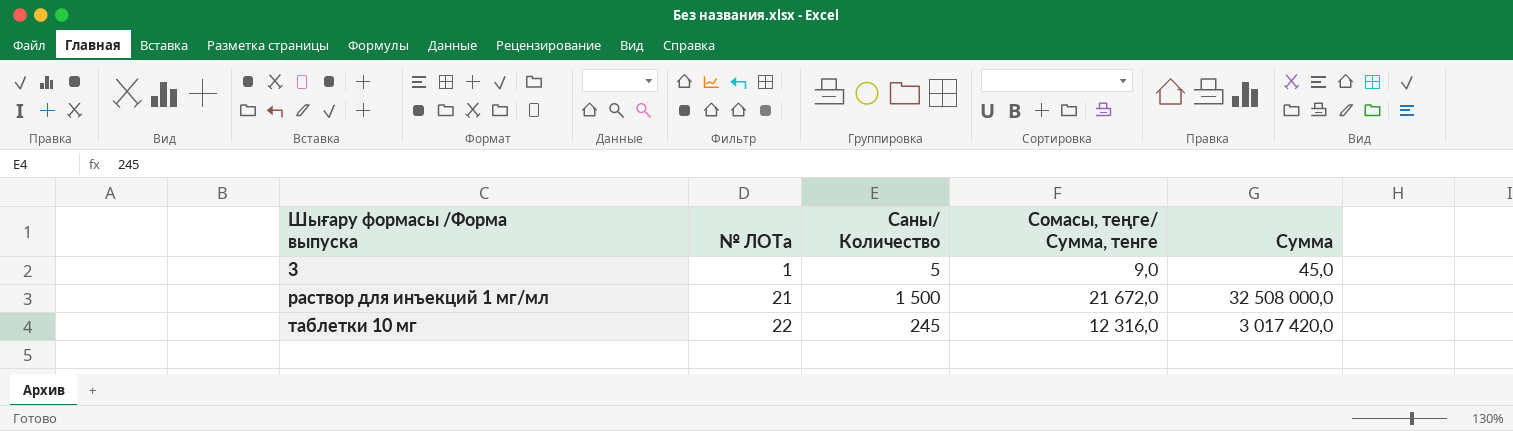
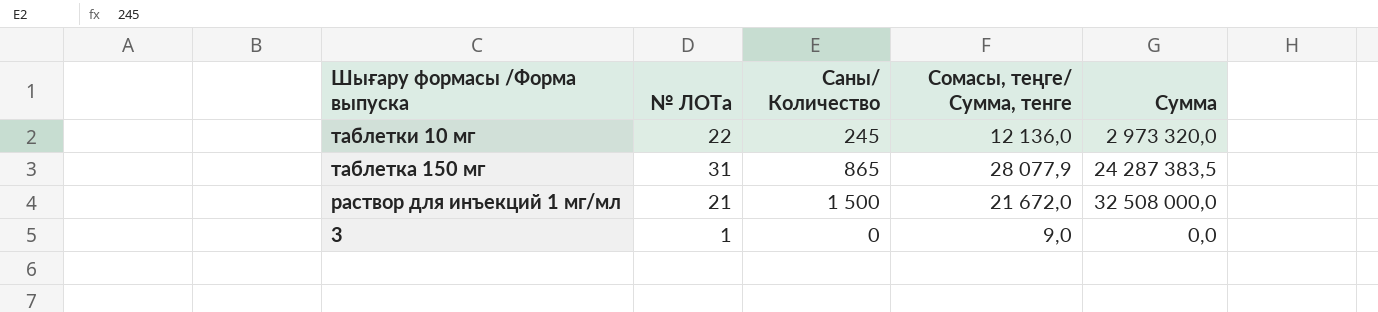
row order: Шығару формасы /Форма выпуска ascending -> Шығару формасы /Форма выпуска descending
таблетки 10 мг | Сомасы, теңге/ Сумма, тенге: 12 316,0 -> 12 136,0
таблетки 10 мг | Сумма: 3 017 420,0 -> 2 973 320,0
row таблетка 150 мг: none -> 31 | 865 | 28 077,9 | 24 287 383,5
3 | Саны/ Количество: 5 -> 0
3 | Сумма: 45,0 -> 0,0

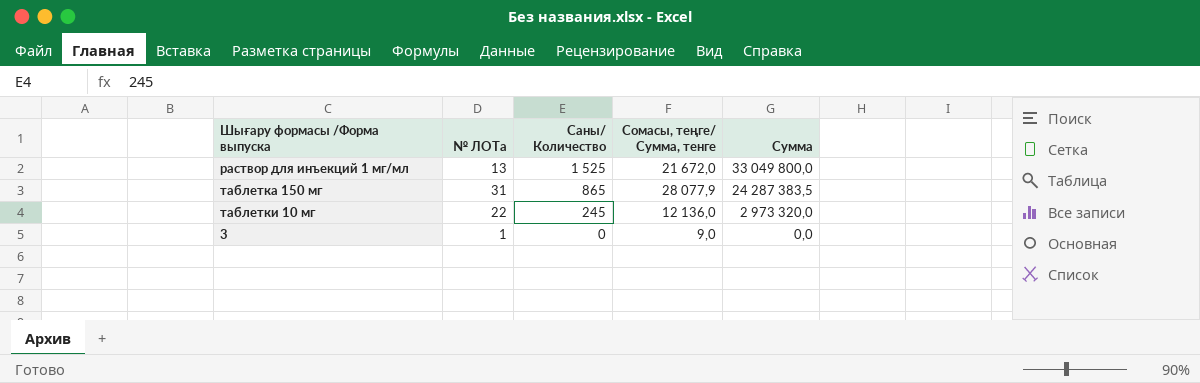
row order: Шығару формасы /Форма выпуска descending -> Саны/ Количество descending
раствор для инъекций 1 мг/мл | № ЛОТа: 21 -> 13
раствор для инъекций 1 мг/мл | Саны/ Количество: 1 500 -> 1 525
раствор для инъекций 1 мг/мл | Сумма: 32 508 000,0 -> 33 049 800,0

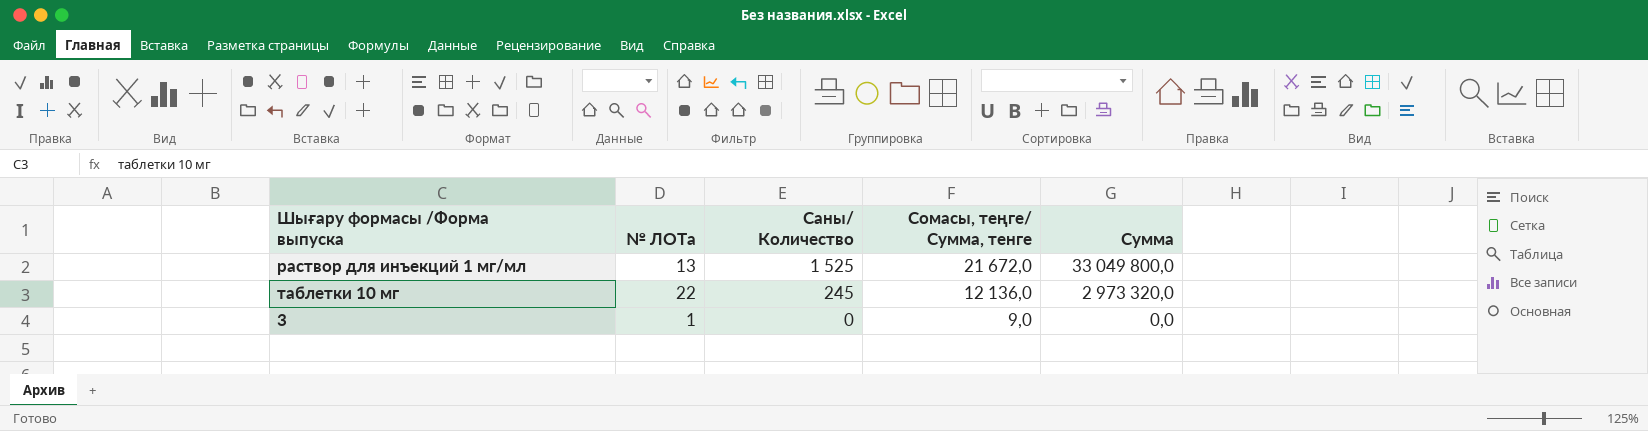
row таблетка 150 мг: 31 | 865 | 28 077,9 | 24 287 383,5 -> none

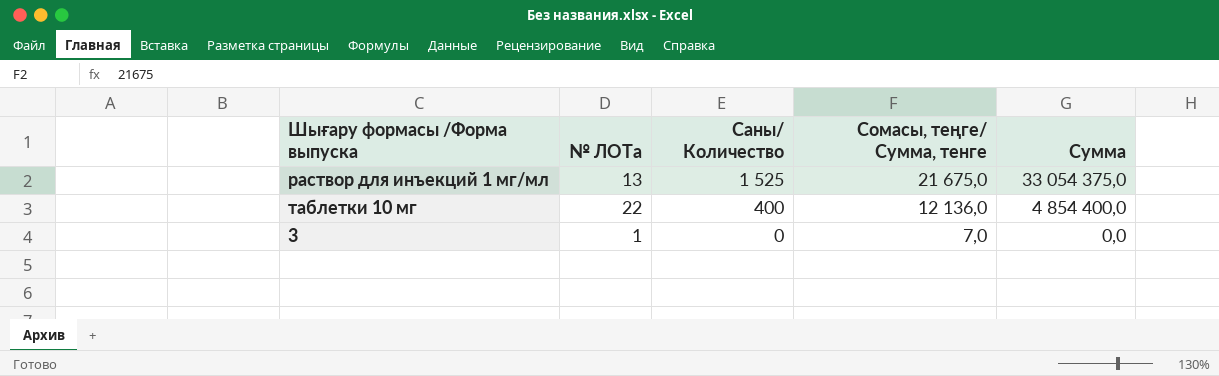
раствор для инъекций 1 мг/мл | Сомасы, теңге/ Сумма, тенге: 21 672,0 -> 21 675,0
раствор для инъекций 1 мг/мл | Сумма: 33 049 800,0 -> 33 054 375,0
таблетки 10 мг | Саны/ Количество: 245 -> 400
таблетки 10 мг | Сумма: 2 973 320,0 -> 4 854 400,0
3 | Сомасы, теңге/ Сумма, тенге: 9,0 -> 7,0

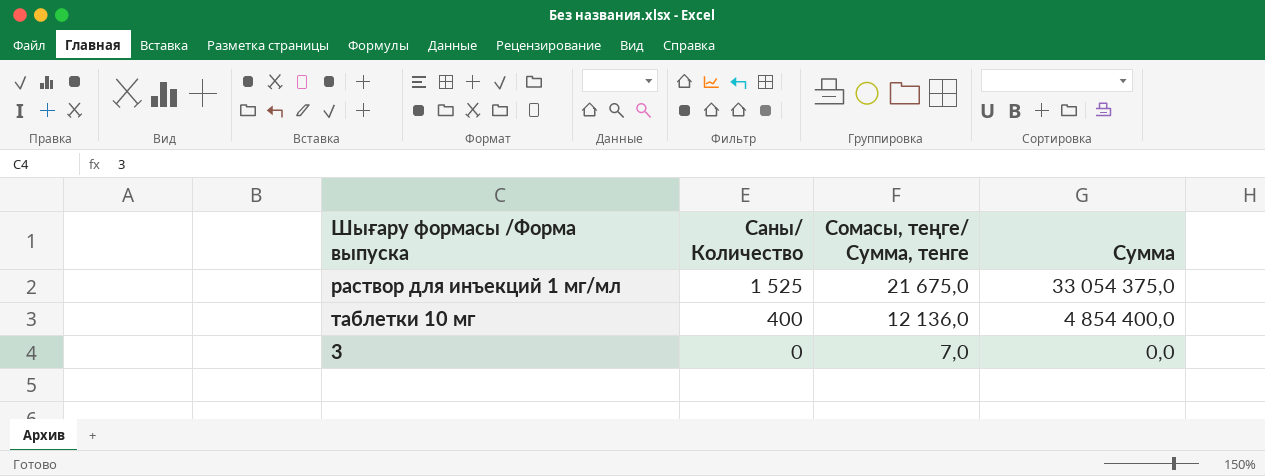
column № ЛОТа | position: 2 -> none

